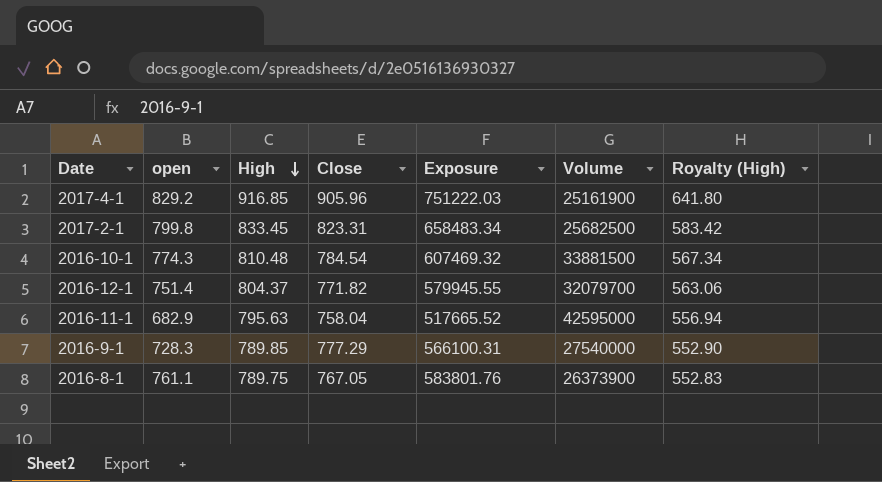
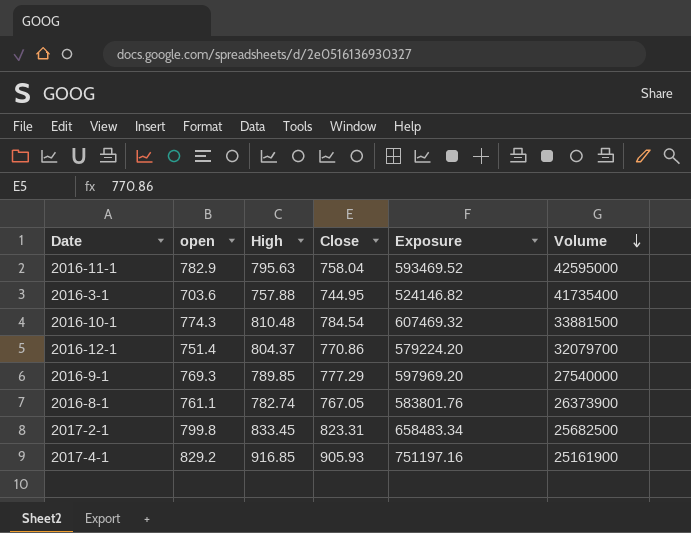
row order: High descending -> Volume descending
column Royalty (High) | formula: [High] * 0.7 -> none
2016-11-1 | open: 682.9 -> 782.9
2016-11-1 | Exposure: 517665.52 -> 593469.52
row 2016-3-1: none -> 703.6 | 757.88 | 744.95 | 524146.82 | 41735400
2016-12-1 | Close: 771.82 -> 770.86
2016-12-1 | Exposure: 579945.55 -> 579224.20
2016-9-1 | open: 728.3 -> 769.3
2016-9-1 | Exposure: 566100.31 -> 597969.20
2016-8-1 | High: 789.75 -> 782.74
2017-4-1 | Close: 905.96 -> 905.93
2017-4-1 | Exposure: 751222.03 -> 751197.16

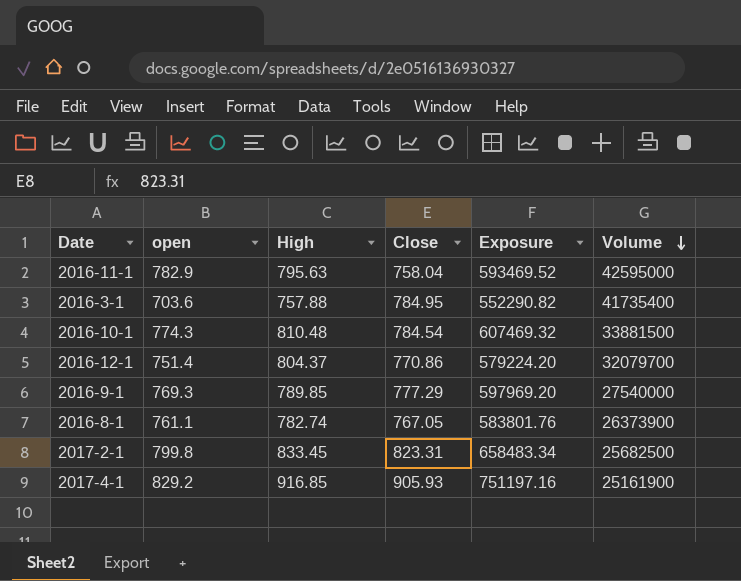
2016-3-1 | Close: 744.95 -> 784.95
2016-3-1 | Exposure: 524146.82 -> 552290.82

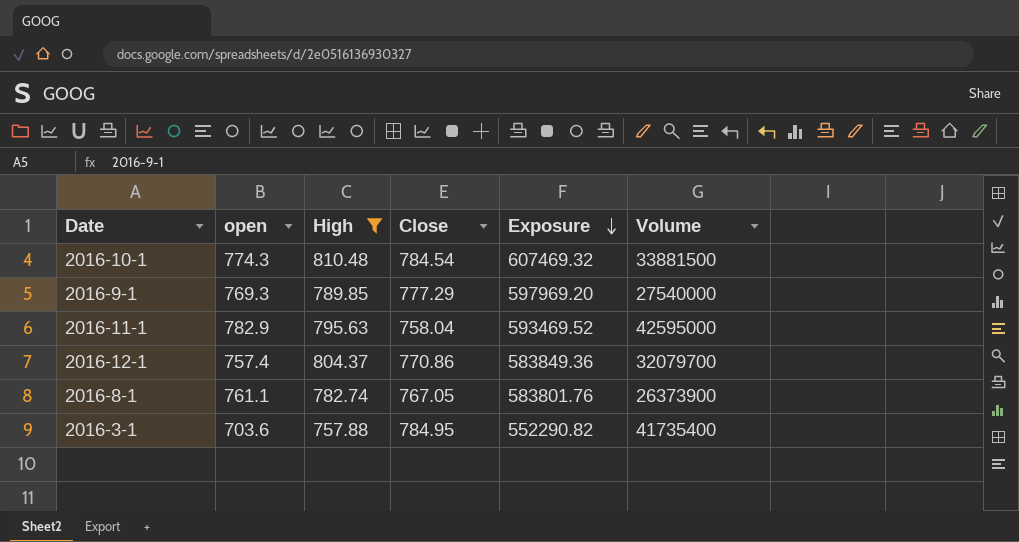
filter: none -> High <= 810.48
row order: Volume descending -> Exposure descending
2016-12-1 | open: 751.4 -> 757.4
2016-12-1 | Exposure: 579224.20 -> 583849.36

